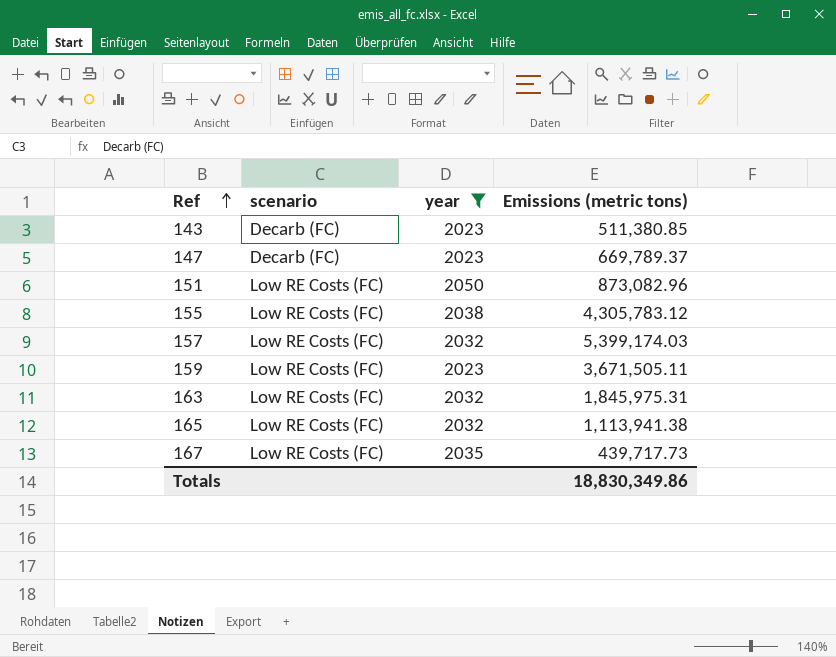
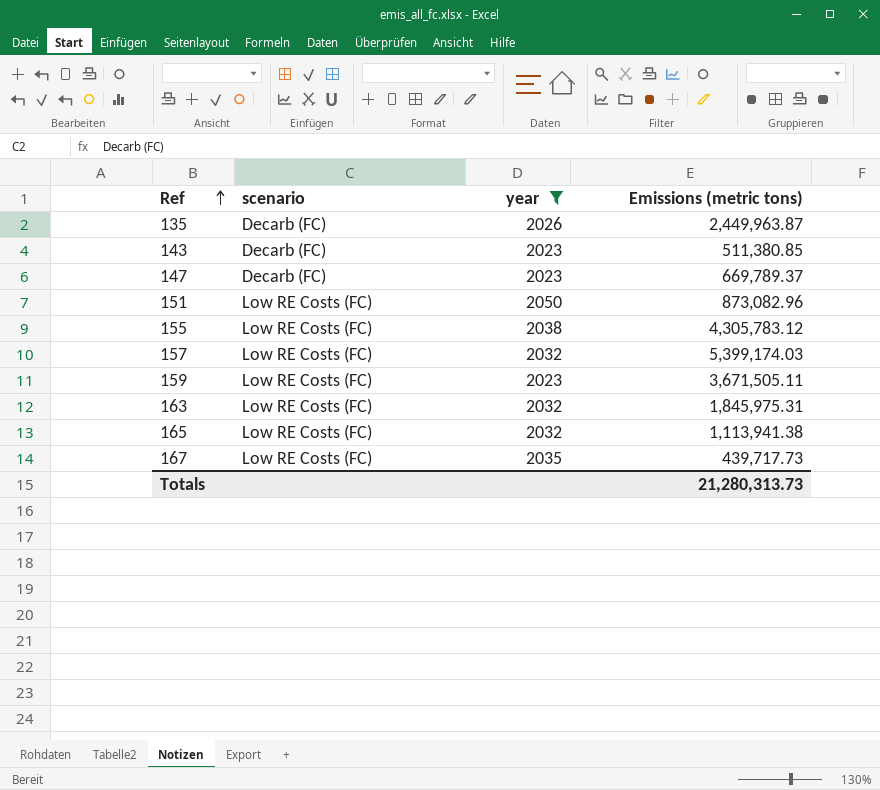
row 135: none -> Decarb (FC) | 2026 | 2,449,963.87
Totals | Emissions (metric tons): 18,830,349.86 -> 21,280,313.73

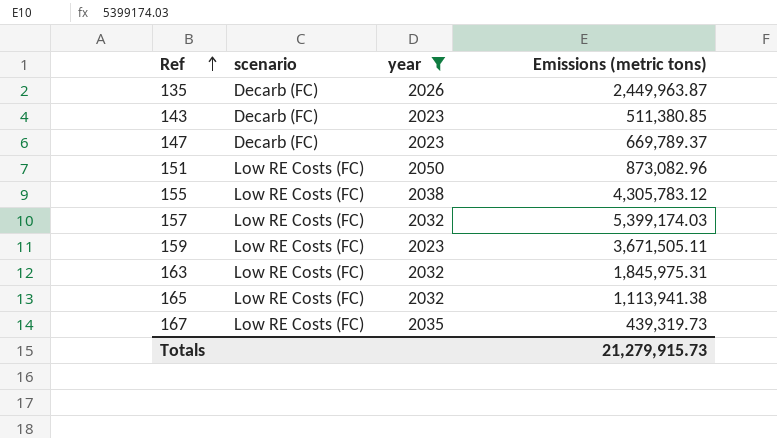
167 | Emissions (metric tons): 439,717.73 -> 439,319.73
Totals | Emissions (metric tons): 21,280,313.73 -> 21,279,915.73

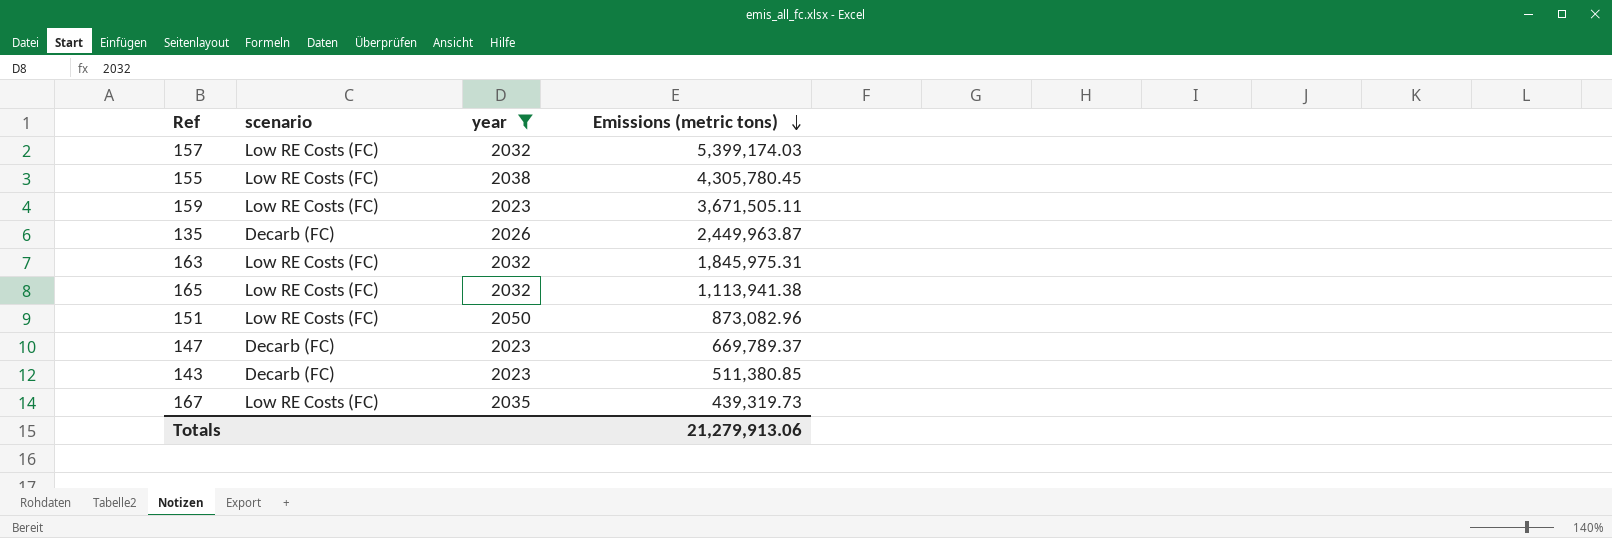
row order: Ref ascending -> Emissions (metric tons) descending
155 | Emissions (metric tons): 4,305,783.12 -> 4,305,780.45
Totals | Emissions (metric tons): 21,279,915.73 -> 21,279,913.06

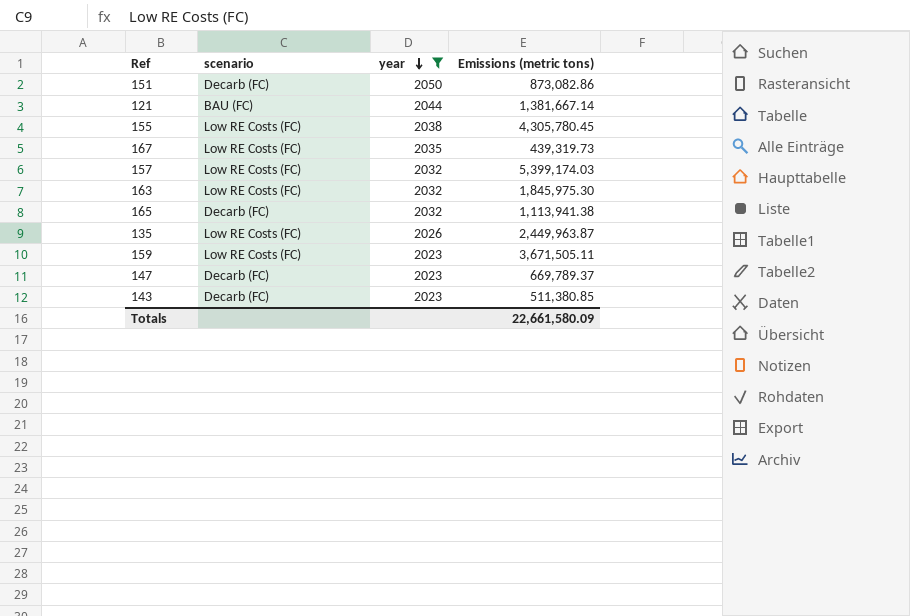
row order: Emissions (metric tons) descending -> year descending
151 | scenario: Low RE Costs (FC) -> Decarb (FC)
151 | Emissions (metric tons): 873,082.96 -> 873,082.86
row 121: none -> BAU (FC) | 2044 | 1,381,667.14
163 | Emissions (metric tons): 1,845,975.31 -> 1,845,975.30
165 | scenario: Low RE Costs (FC) -> Decarb (FC)
135 | scenario: Decarb (FC) -> Low RE Costs (FC)
Totals | Emissions (metric tons): 21,279,913.06 -> 22,661,580.09

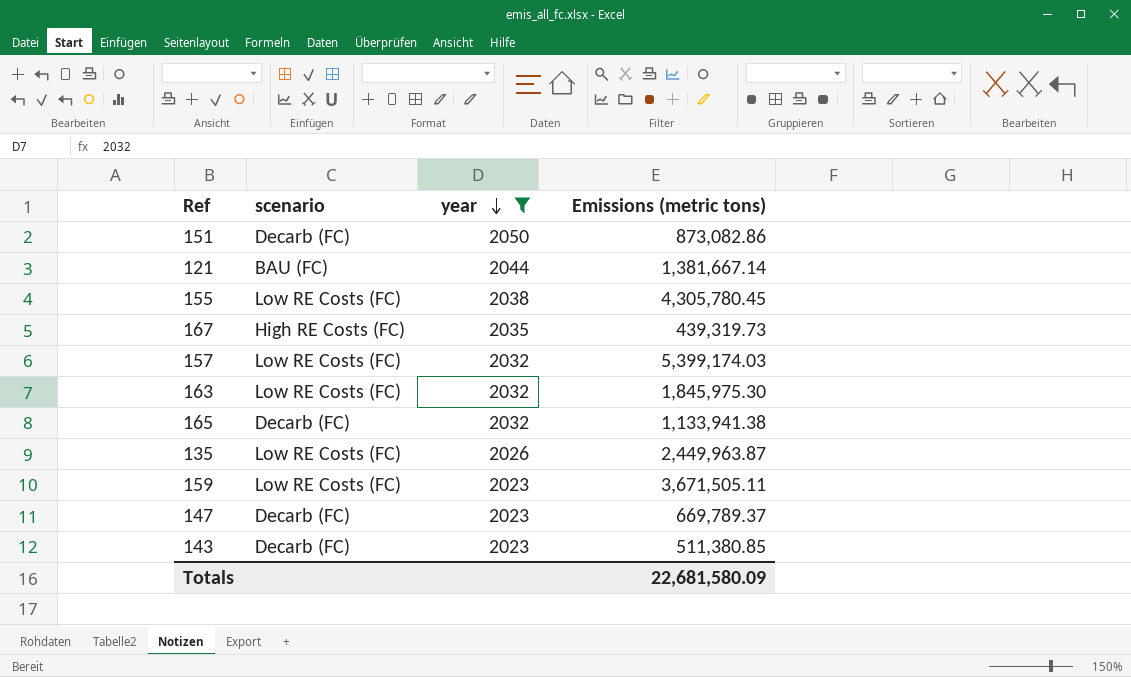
167 | scenario: Low RE Costs (FC) -> High RE Costs (FC)
165 | Emissions (metric tons): 1,113,941.38 -> 1,133,941.38
Totals | Emissions (metric tons): 22,661,580.09 -> 22,681,580.09

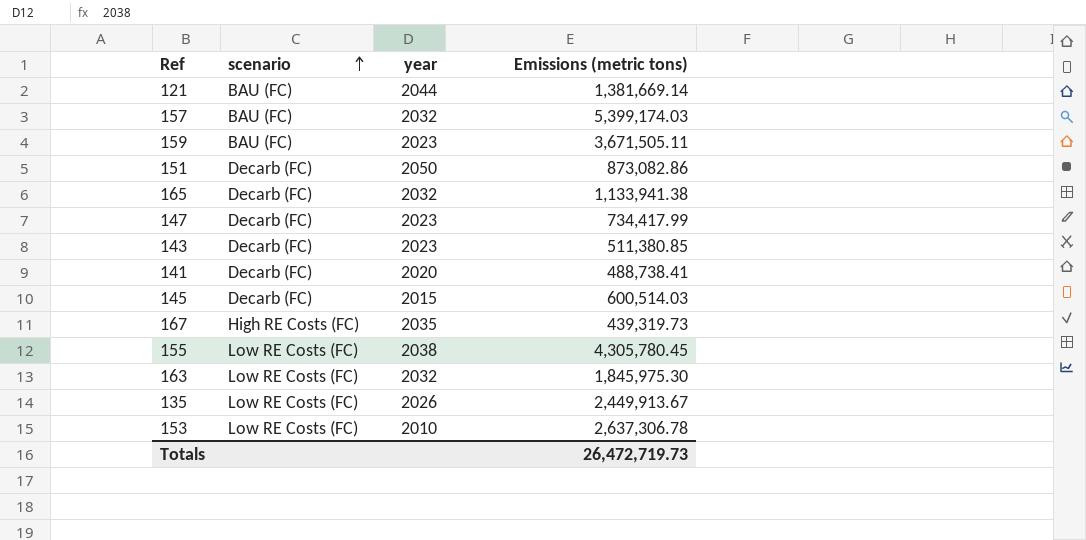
filter: year >= 2023 -> none
row order: year descending -> scenario ascending
121 | Emissions (metric tons): 1,381,667.14 -> 1,381,669.14
157 | scenario: Low RE Costs (FC) -> BAU (FC)
159 | scenario: Low RE Costs (FC) -> BAU (FC)
147 | Emissions (metric tons): 669,789.37 -> 734,417.99
135 | Emissions (metric tons): 2,449,963.87 -> 2,449,913.67
Totals | Emissions (metric tons): 22,681,580.09 -> 26,472,719.73

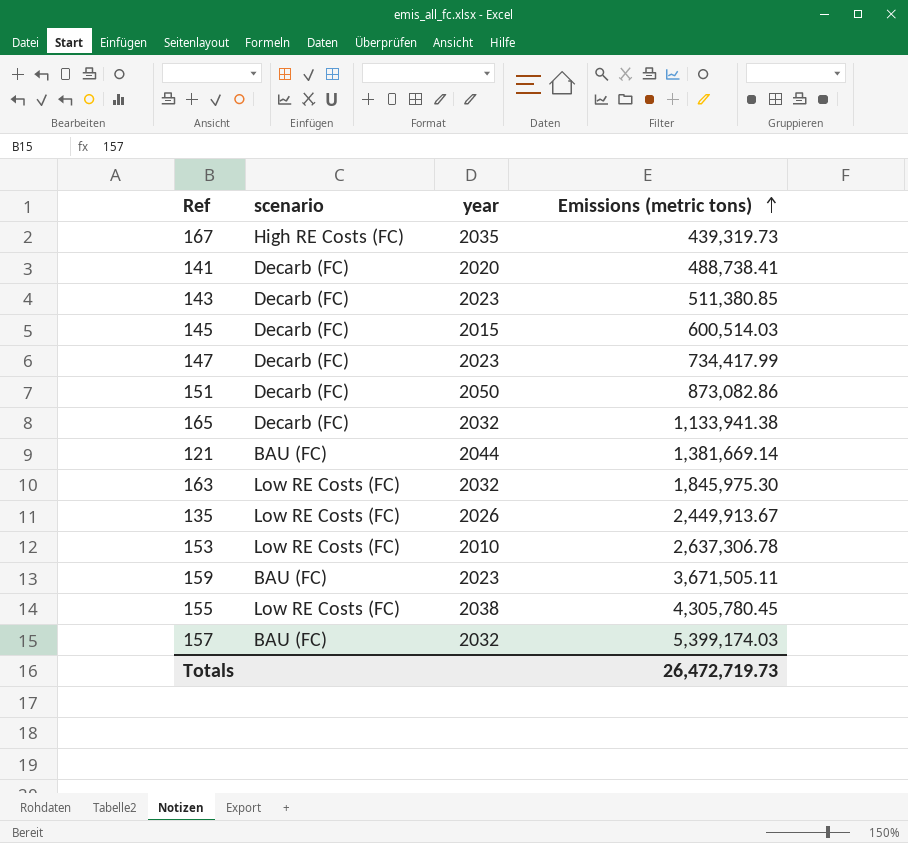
row order: scenario ascending -> Emissions (metric tons) ascending

